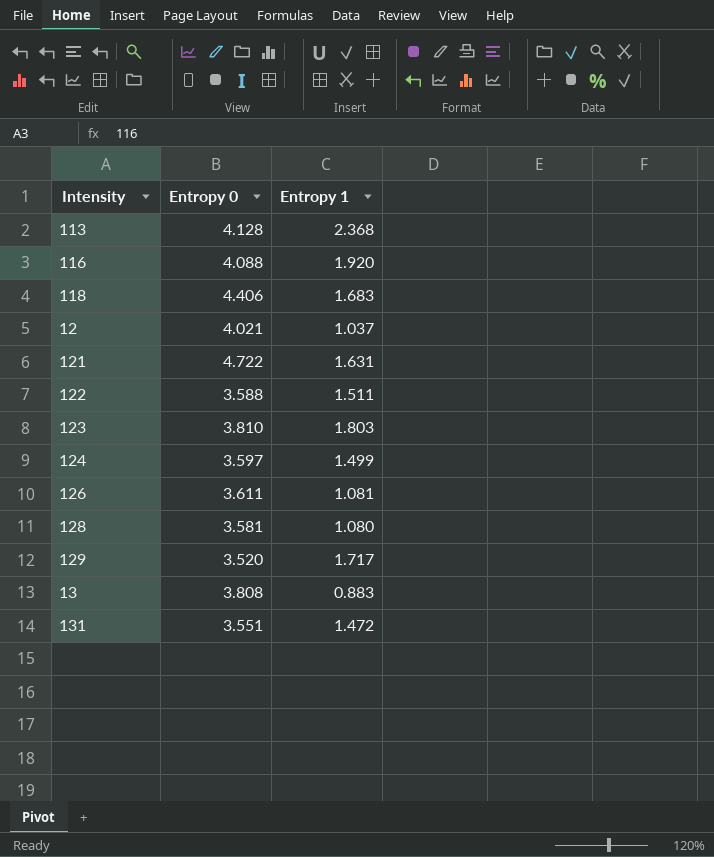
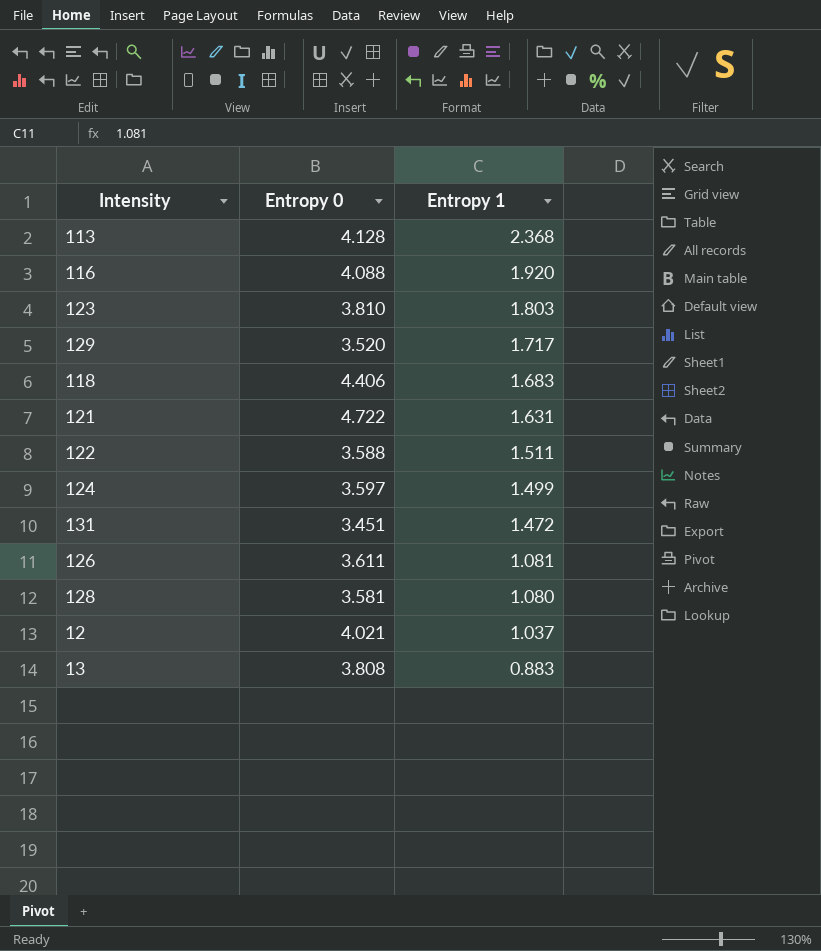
row order: none -> Entropy 1 descending
131 | Entropy 0: 3.551 -> 3.451

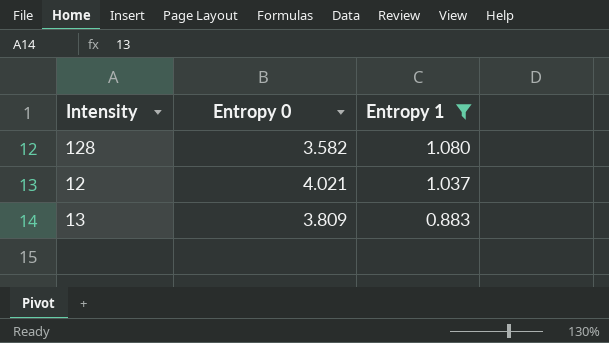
filter: none -> Entropy 1 <= 1.080
128 | Entropy 0: 3.581 -> 3.582
13 | Entropy 0: 3.808 -> 3.809

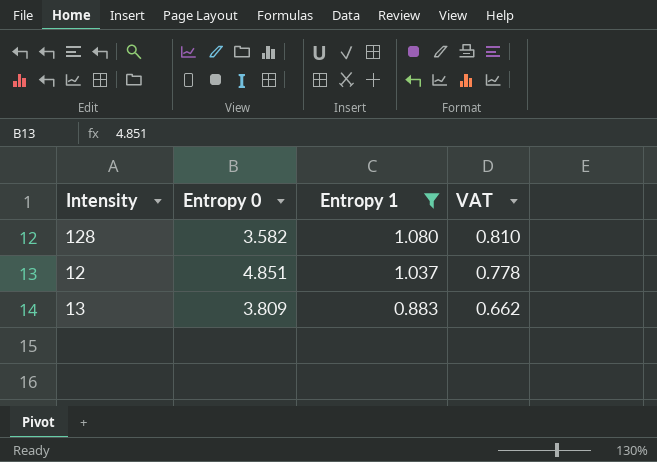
column VAT | formula: none -> [Entropy 1] * 0.75
12 | Entropy 0: 4.021 -> 4.851

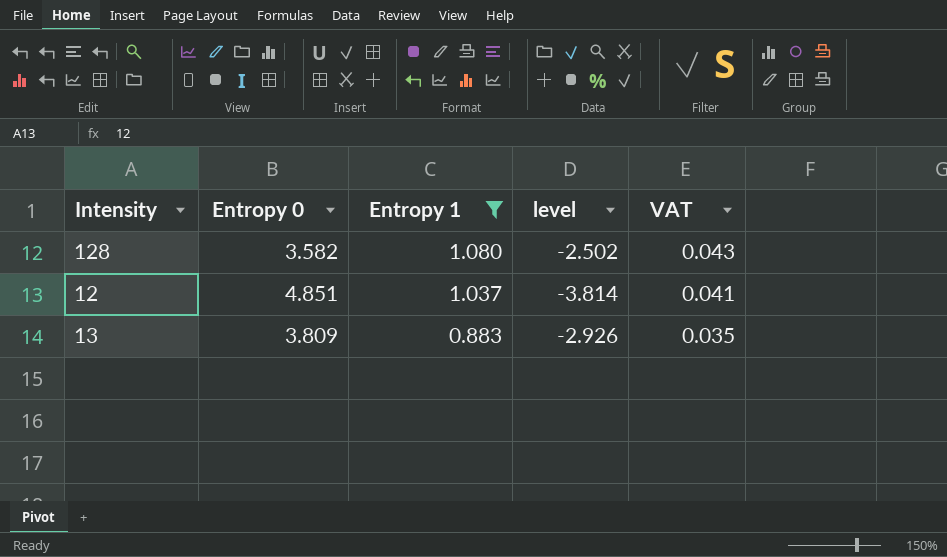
column level | formula: none -> [Entropy 1] - [Entropy 0]
column VAT | formula: [Entropy 1] * 0.75 -> [Entropy 1] * 0.04

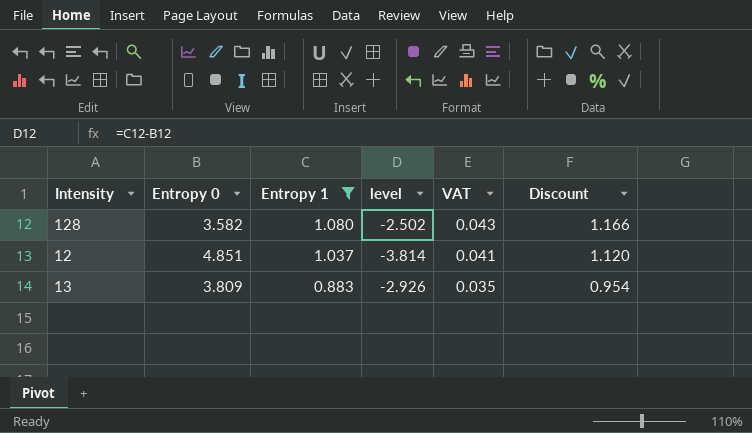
column Discount | formula: none -> [Entropy 1] * 1.08

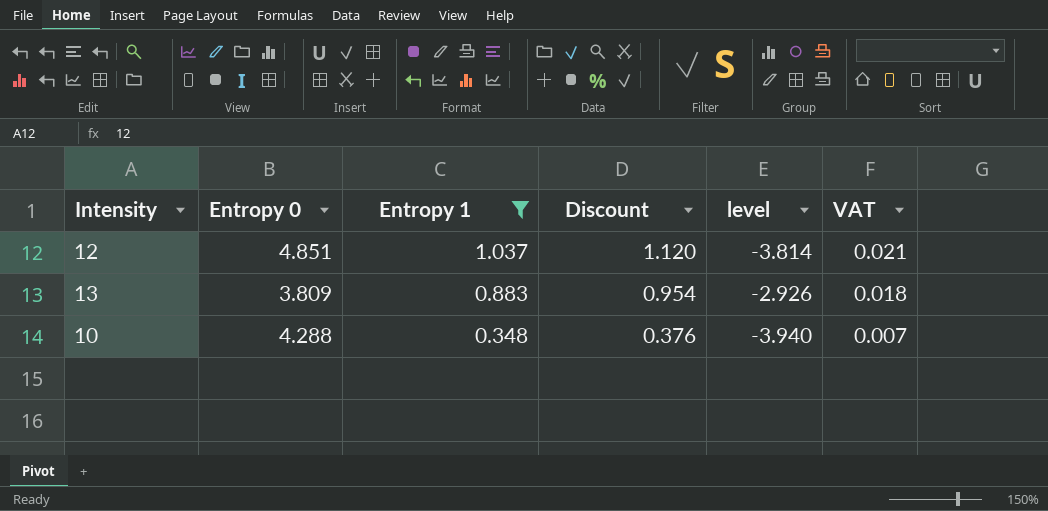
column Discount | position: 6 -> 4
column VAT | formula: [Entropy 1] * 0.04 -> [Entropy 1] * 0.02
row 128: 3.582 | 1.080 | -2.502 | 0.043 | 1.166 -> none
row 10: none -> 4.288 | 0.348 | 0.376 | -3.940 | 0.007

